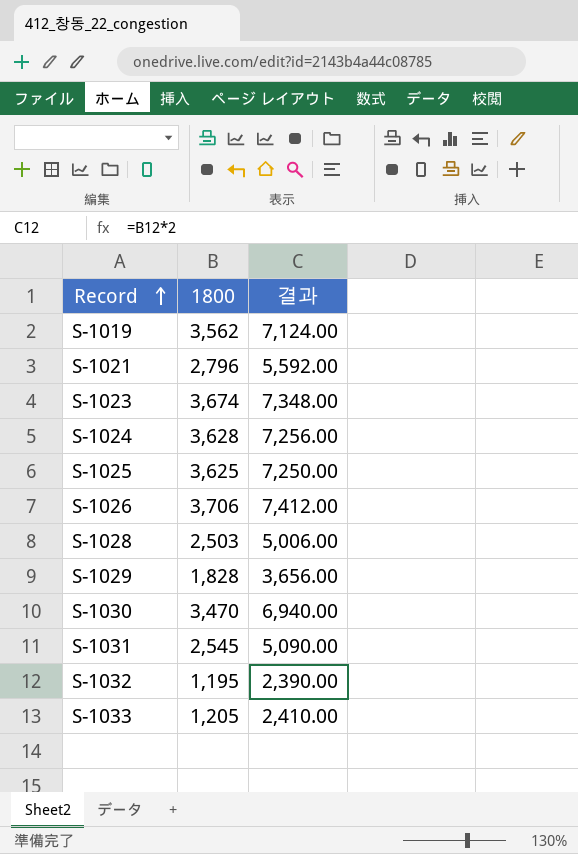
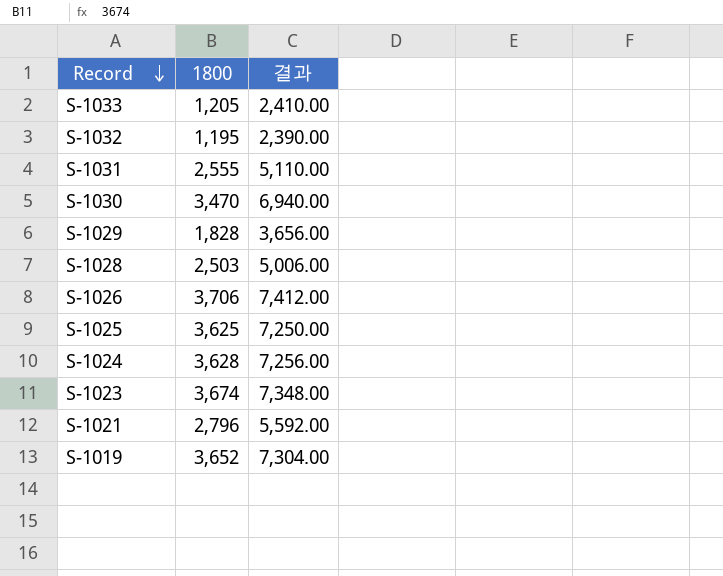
row order: Record ascending -> Record descending
S-1031 | 1800: 2,545 -> 2,555
S-1031 | 결과: 5,090.00 -> 5,110.00
S-1019 | 1800: 3,562 -> 3,652
S-1019 | 결과: 7,124.00 -> 7,304.00

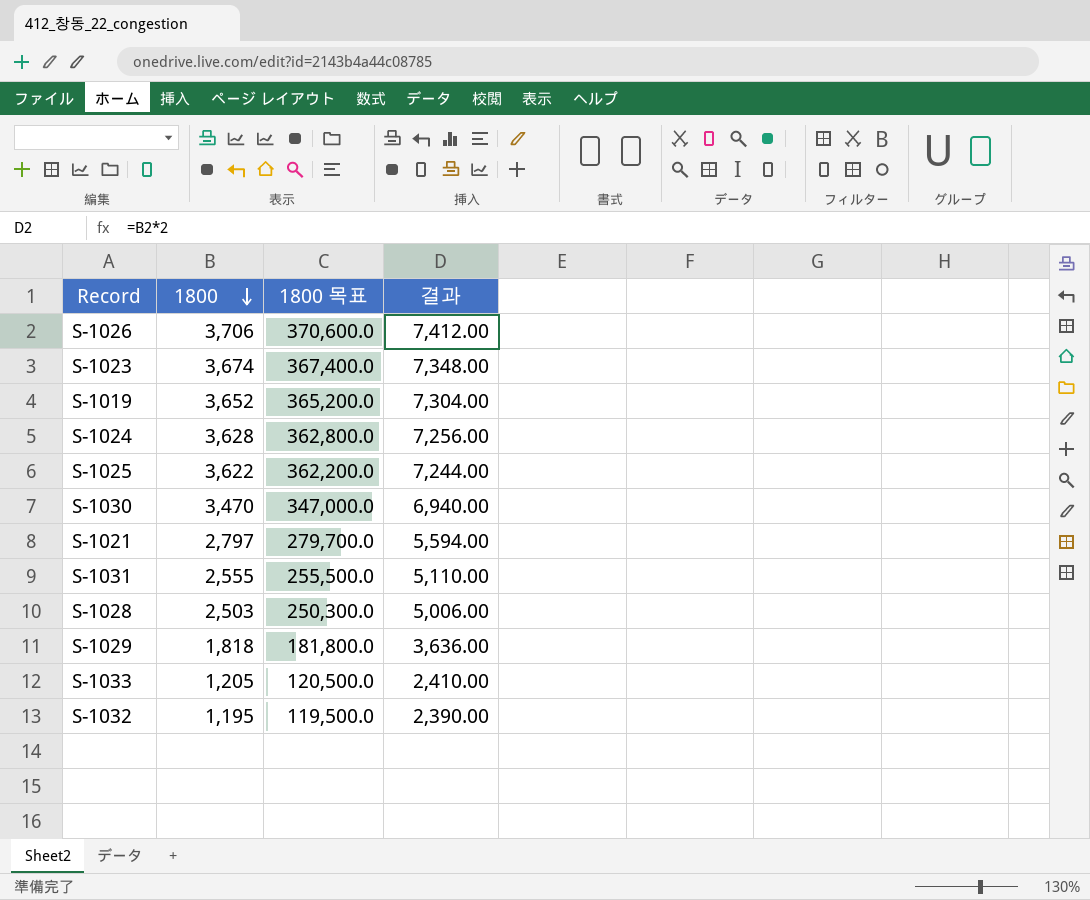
row order: Record descending -> 1800 descending
column 1800 목표 | formula: none -> [1800] * 100
S-1025 | 1800: 3,625 -> 3,622
S-1025 | 결과: 7,250.00 -> 7,244.00
S-1021 | 1800: 2,796 -> 2,797
S-1021 | 결과: 5,592.00 -> 5,594.00
S-1029 | 1800: 1,828 -> 1,818
S-1029 | 결과: 3,656.00 -> 3,636.00

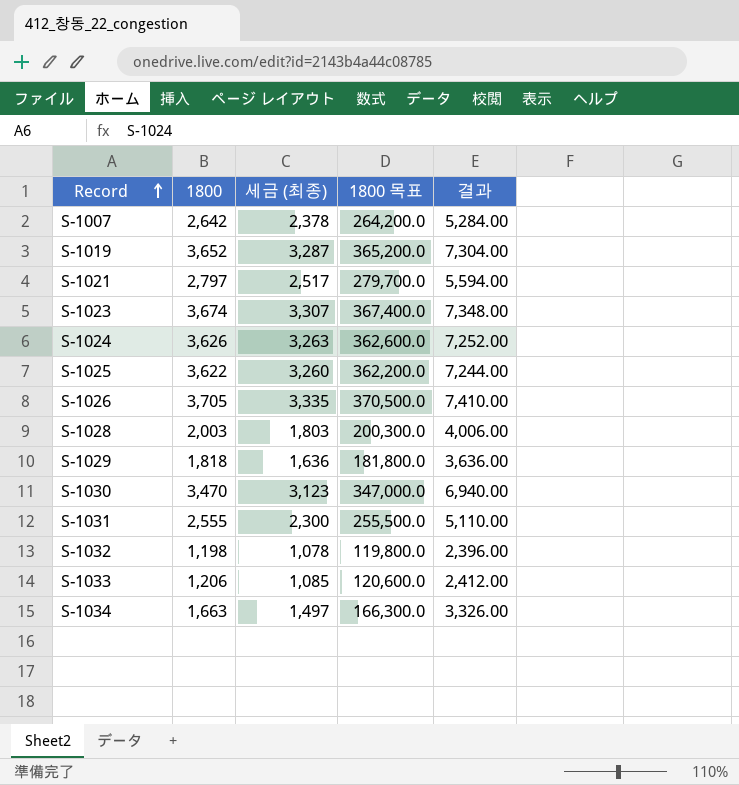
row order: 1800 descending -> Record ascending
column 세금 (최종) | formula: none -> [1800] * 0.9
row S-1007: none -> 2,642 | 2,378 | 264,200.0 | 5,284.00
S-1024 | 1800: 3,628 -> 3,626
S-1024 | 1800 목표: 362,800.0 -> 362,600.0
S-1024 | 결과: 7,256.00 -> 7,252.00
S-1026 | 1800: 3,706 -> 3,705
S-1026 | 1800 목표: 370,600.0 -> 370,500.0
S-1026 | 결과: 7,412.00 -> 7,410.00
S-1028 | 1800: 2,503 -> 2,003
S-1028 | 1800 목표: 250,300.0 -> 200,300.0
S-1028 | 결과: 5,006.00 -> 4,006.00
S-1032 | 1800: 1,195 -> 1,198
S-1032 | 1800 목표: 119,500.0 -> 119,800.0
S-1032 | 결과: 2,390.00 -> 2,396.00
S-1033 | 1800: 1,205 -> 1,206
S-1033 | 1800 목표: 120,500.0 -> 120,600.0
S-1033 | 결과: 2,410.00 -> 2,412.00
row S-1034: none -> 1,663 | 1,497 | 166,300.0 | 3,326.00

